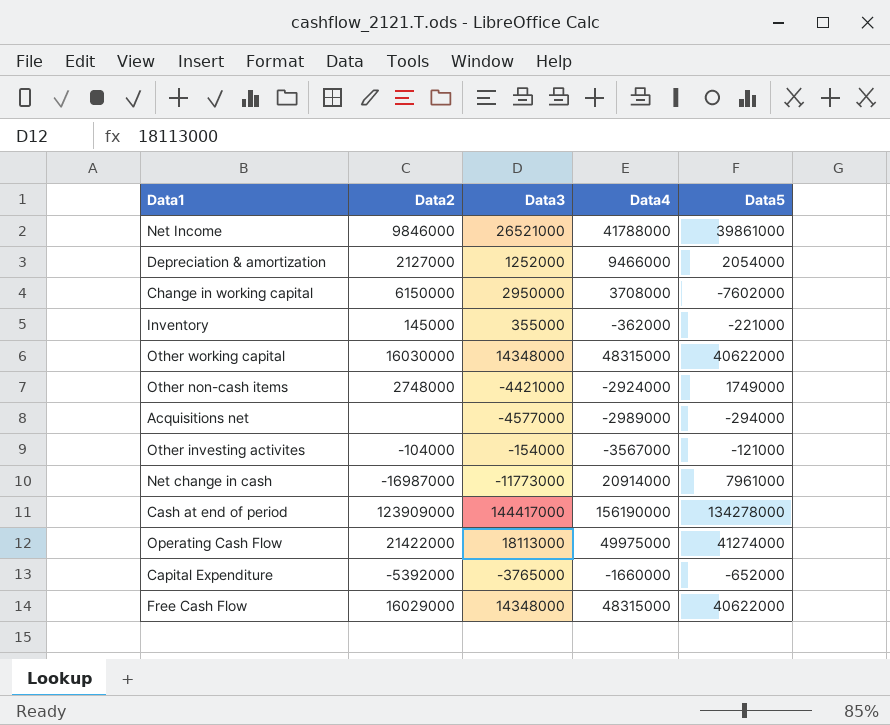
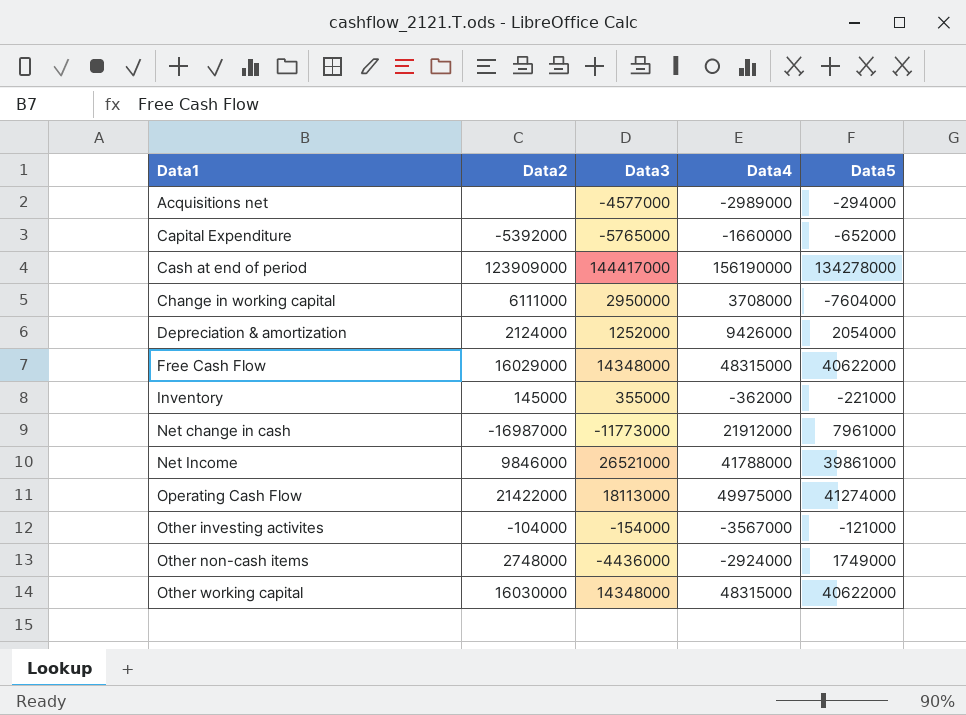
row order: none -> Data1 ascending
Capital Expenditure | Data3: -3765000 -> -5765000
Change in working capital | Data2: 6150000 -> 6111000
Change in working capital | Data5: -7602000 -> -7604000
Depreciation & amortization | Data2: 2127000 -> 2124000
Depreciation & amortization | Data4: 9466000 -> 9426000
Net change in cash | Data4: 20914000 -> 21912000
Other non-cash items | Data3: -4421000 -> -4436000

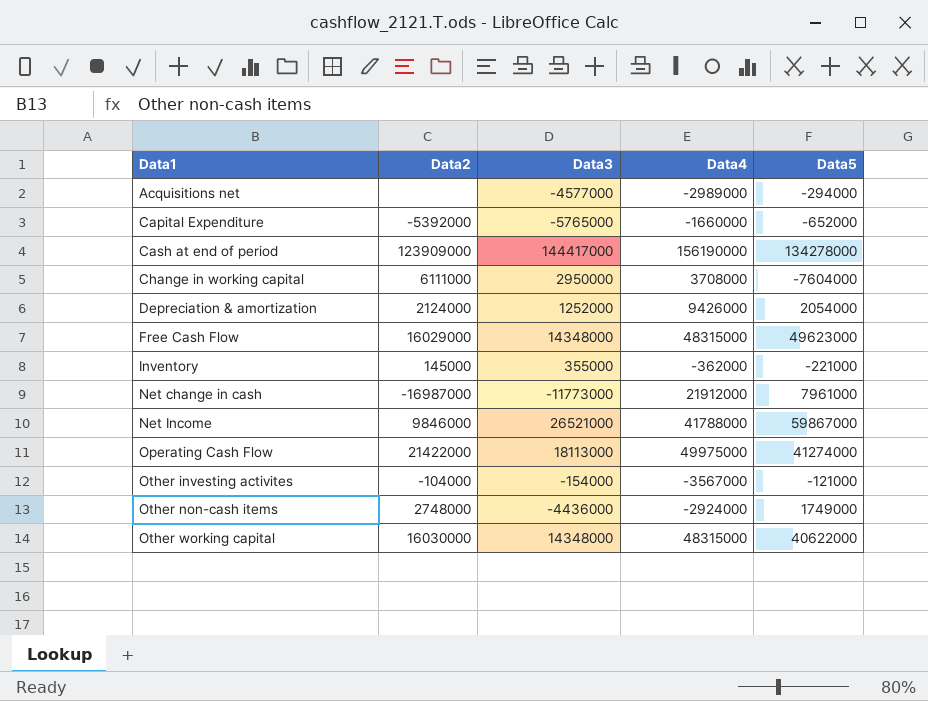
Free Cash Flow | Data5: 40622000 -> 49623000
Net Income | Data5: 39861000 -> 59867000

